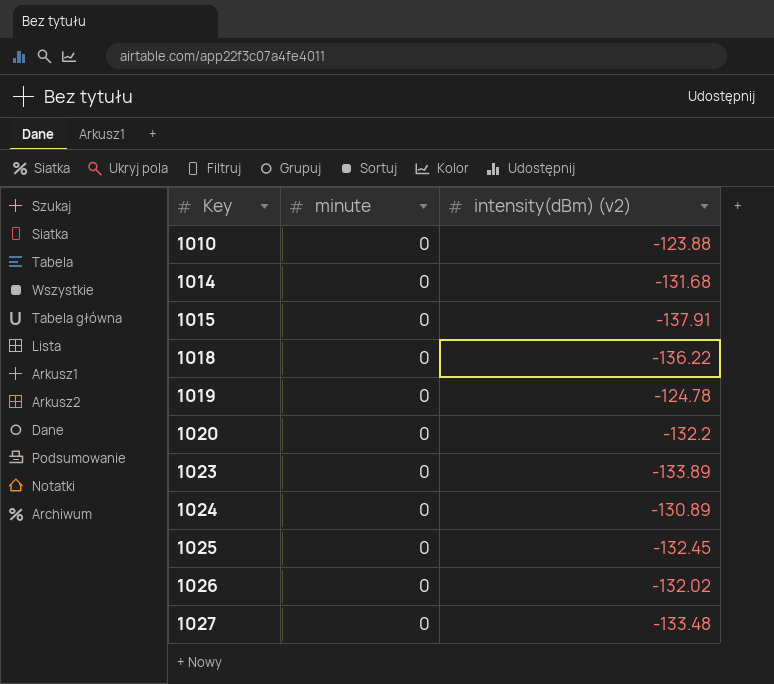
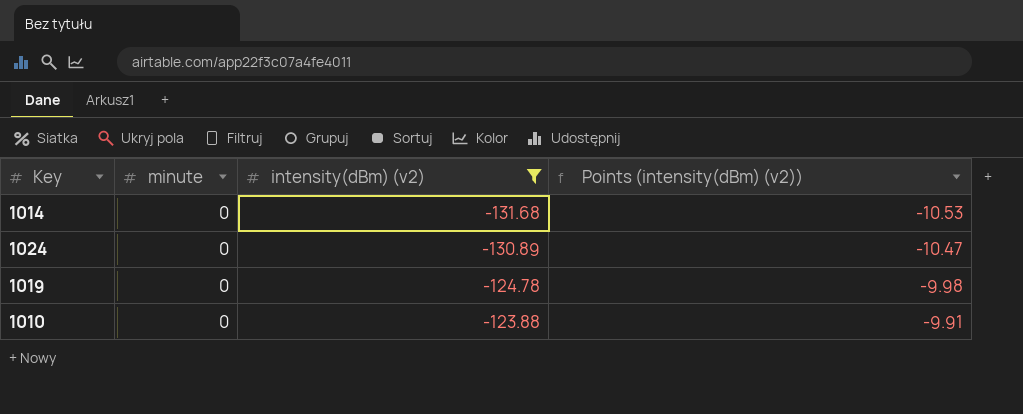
filter: none -> intensity(dBm) (v2) >= -131.68
row order: Key ascending -> intensity(dBm) (v2) ascending
column Points (intensity(dBm) (v2)) | formula: none -> [intensity(dBm) (v2)] * 0.08

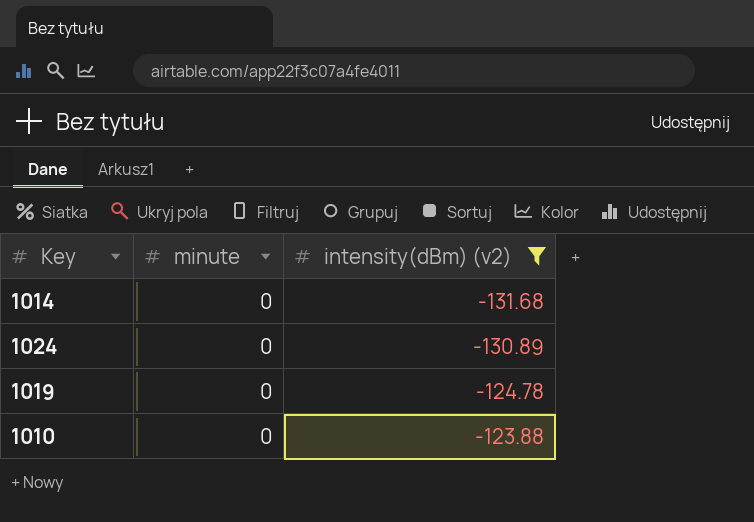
column Points (intensity(dBm) (v2)) | formula: [intensity(dBm) (v2)] * 0.08 -> none

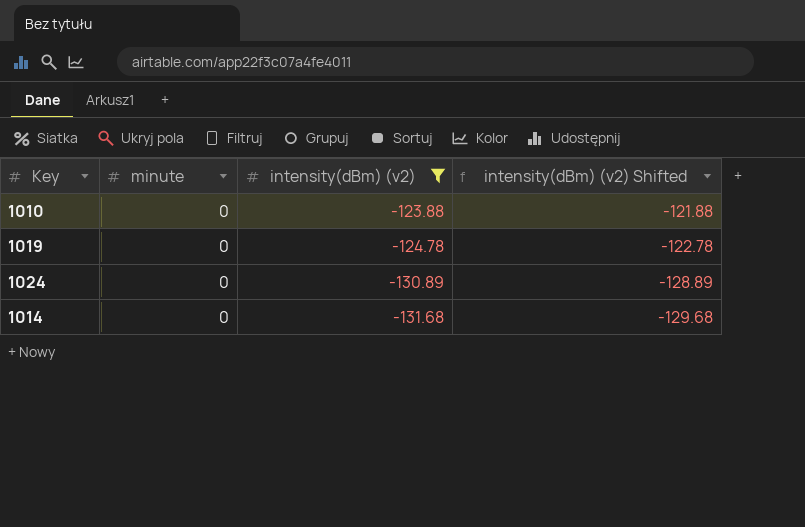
row order: intensity(dBm) (v2) ascending -> intensity(dBm) (v2) descending
column intensity(dBm) (v2) Shifted | formula: none -> [intensity(dBm) (v2)] + 2

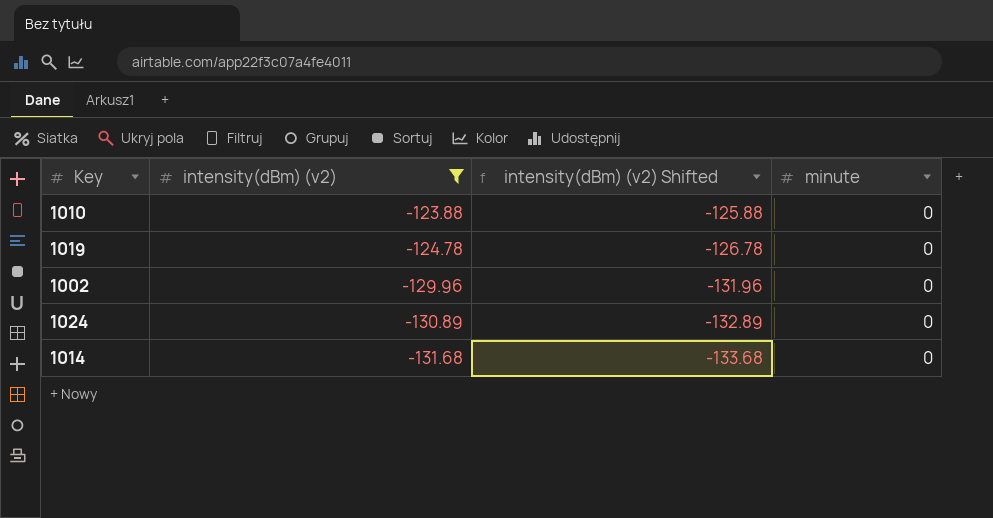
column intensity(dBm) (v2) Shifted | formula: [intensity(dBm) (v2)] + 2 -> [intensity(dBm) (v2)] - 2
column minute | position: 2 -> 4
row 1002: none -> -129.96 | -131.96 | 0

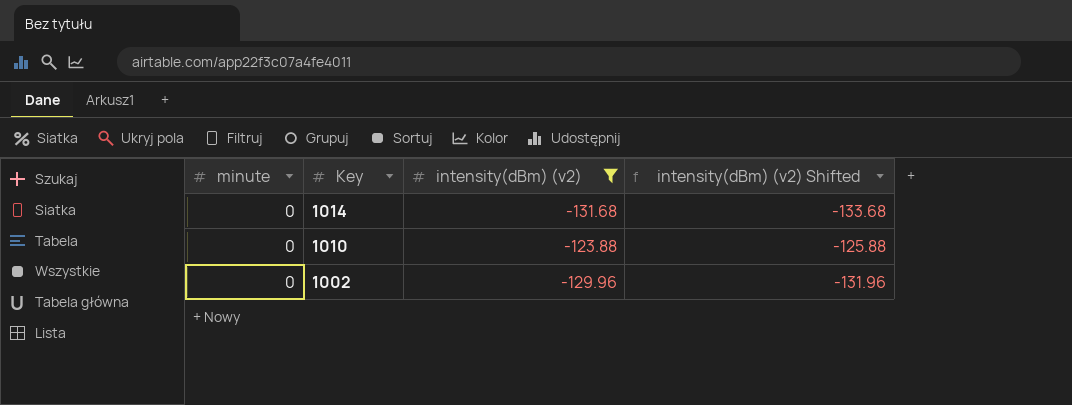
row order: intensity(dBm) (v2) descending -> Key descending
column minute | position: 4 -> 1
row 1019: -124.78 | -126.78 | 0 -> none
row 1024: -130.89 | -132.89 | 0 -> none

